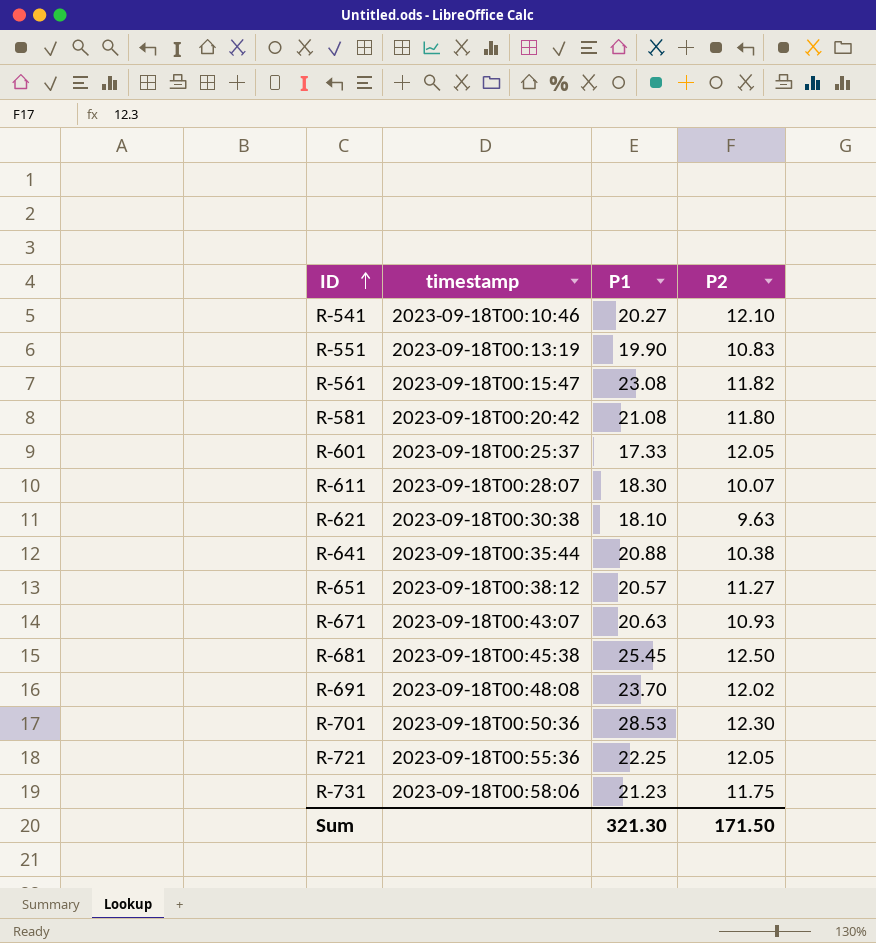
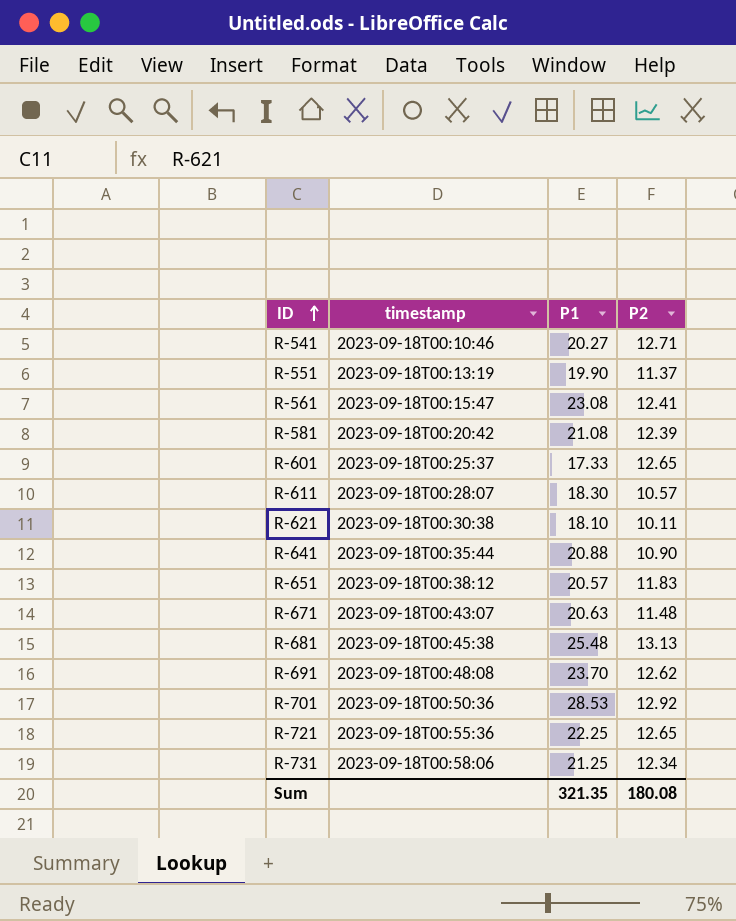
R-541 | P2: 12.10 -> 12.71
R-551 | P2: 10.83 -> 11.37
R-561 | P2: 11.82 -> 12.41
R-581 | P2: 11.80 -> 12.39
R-601 | P2: 12.05 -> 12.65
R-611 | P2: 10.07 -> 10.57
R-621 | P2: 9.63 -> 10.11
R-641 | P2: 10.38 -> 10.90
R-651 | P2: 11.27 -> 11.83
R-671 | P2: 10.93 -> 11.48
R-681 | P1: 25.45 -> 25.48
R-681 | P2: 12.50 -> 13.13
R-691 | P2: 12.02 -> 12.62
R-701 | P2: 12.30 -> 12.92
R-721 | P2: 12.05 -> 12.65
R-731 | P1: 21.23 -> 21.25
R-731 | P2: 11.75 -> 12.34
Sum | P1: 321.30 -> 321.35
Sum | P2: 171.50 -> 180.08

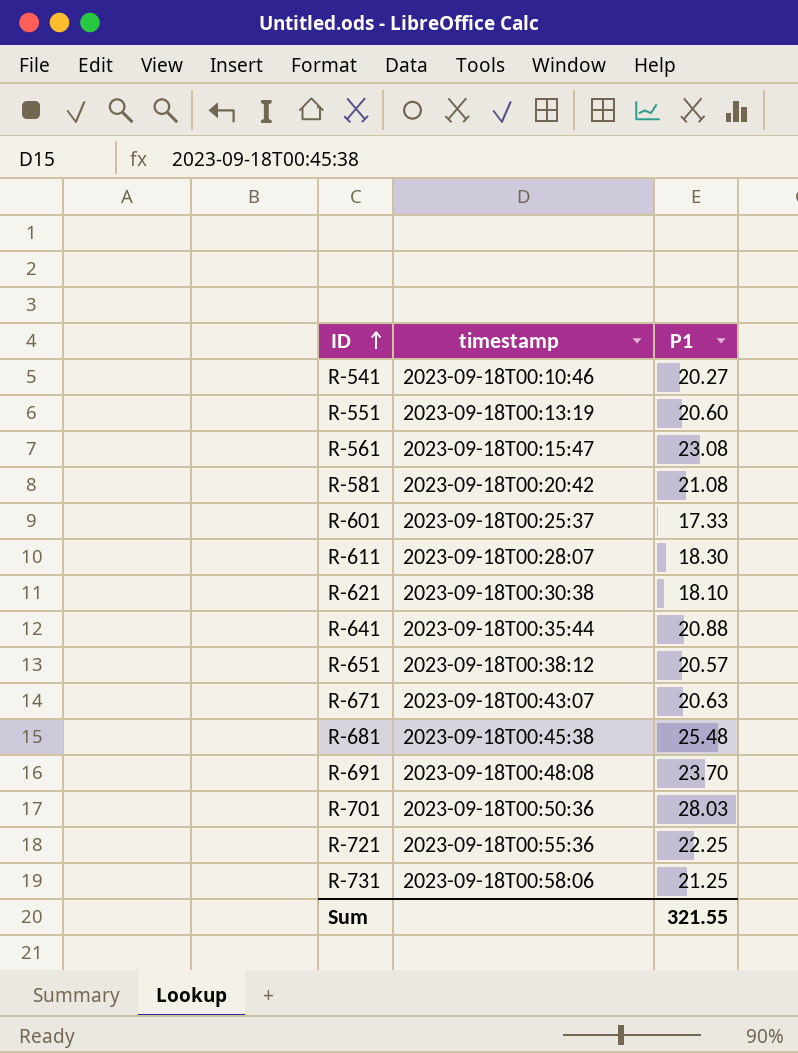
column P2 | position: 4 -> none
R-551 | P1: 19.90 -> 20.60
R-701 | P1: 28.53 -> 28.03
Sum | P1: 321.35 -> 321.55

